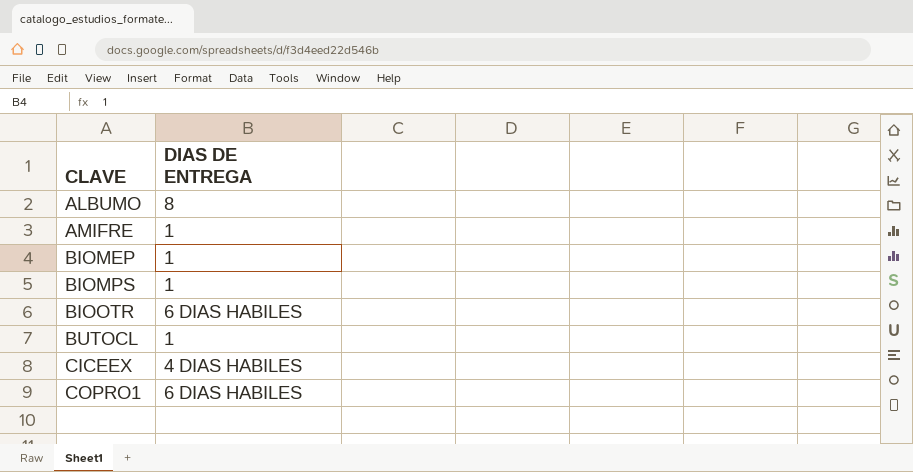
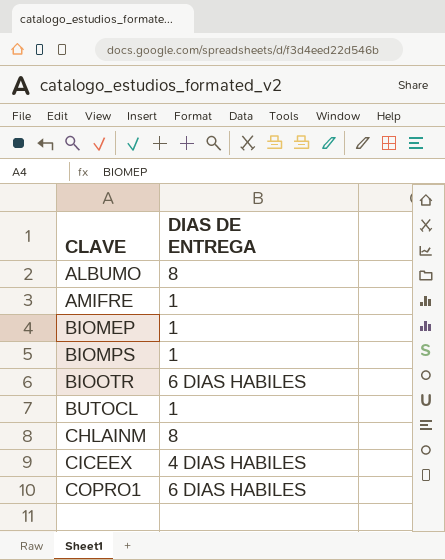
row CHLAINM: none -> 8

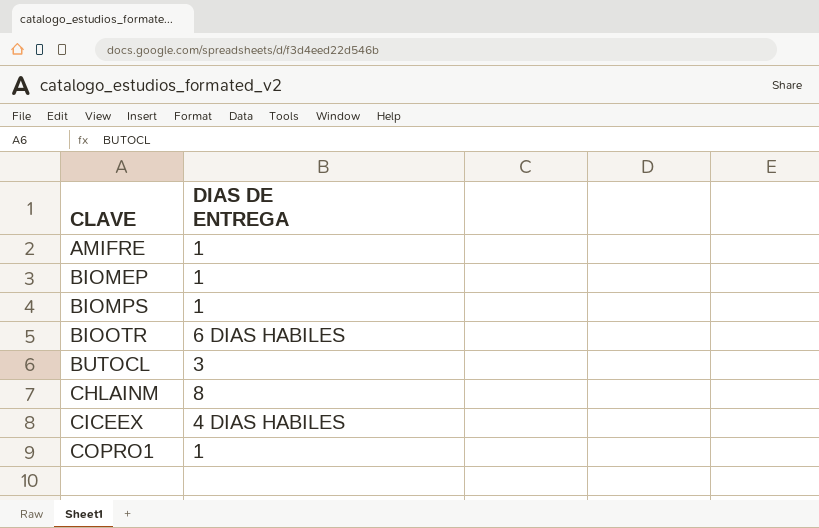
row ALBUMO: 8 -> none
BUTOCL | DIAS DE ENTREGA: 1 -> 3
COPRO1 | DIAS DE ENTREGA: 6 DIAS HABILES -> 1

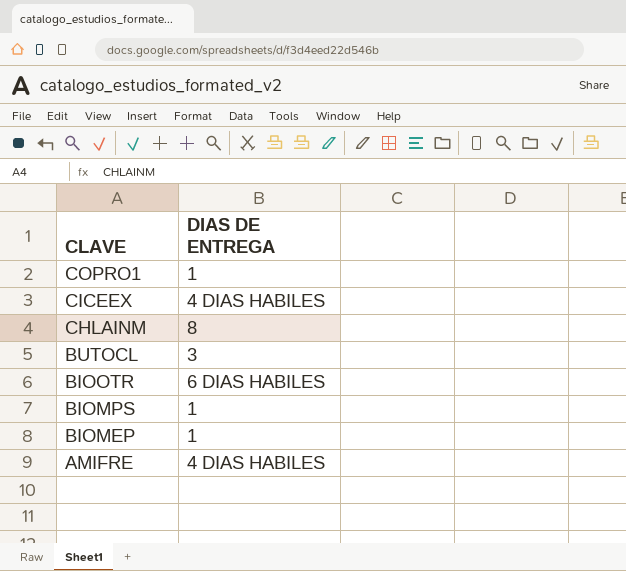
row order: CLAVE ascending -> CLAVE descending
AMIFRE | DIAS DE ENTREGA: 1 -> 4 DIAS HABILES

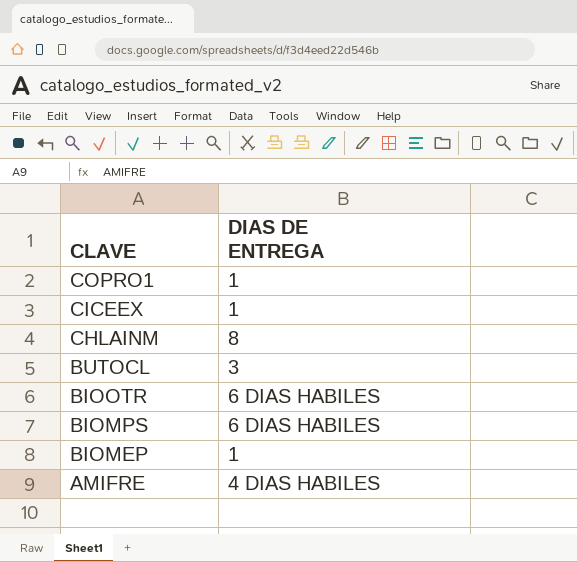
CICEEX | DIAS DE ENTREGA: 4 DIAS HABILES -> 1
BIOMPS | DIAS DE ENTREGA: 1 -> 6 DIAS HABILES

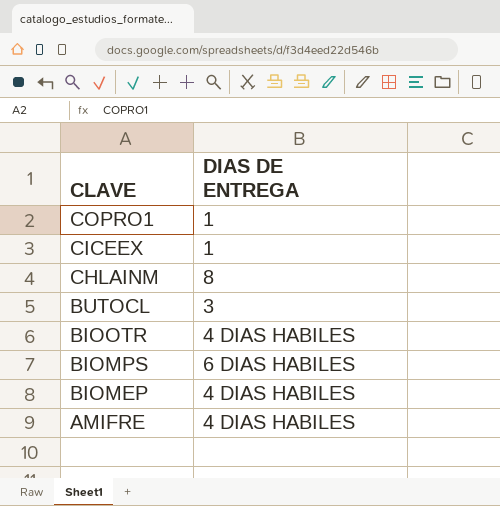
BIOOTR | DIAS DE ENTREGA: 6 DIAS HABILES -> 4 DIAS HABILES
BIOMEP | DIAS DE ENTREGA: 1 -> 4 DIAS HABILES

